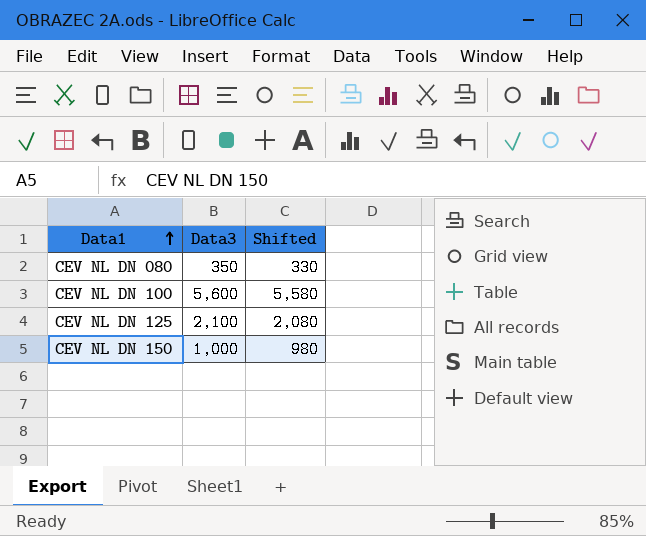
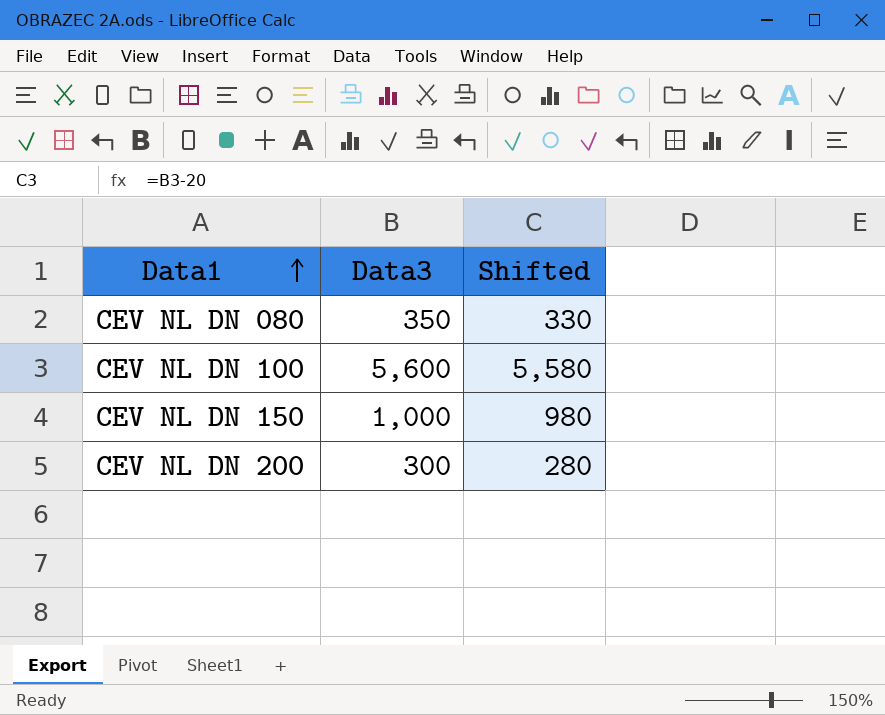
row CEV NL DN 125: 2,100 | 2,080 -> none
row CEV NL DN 200: none -> 300 | 280

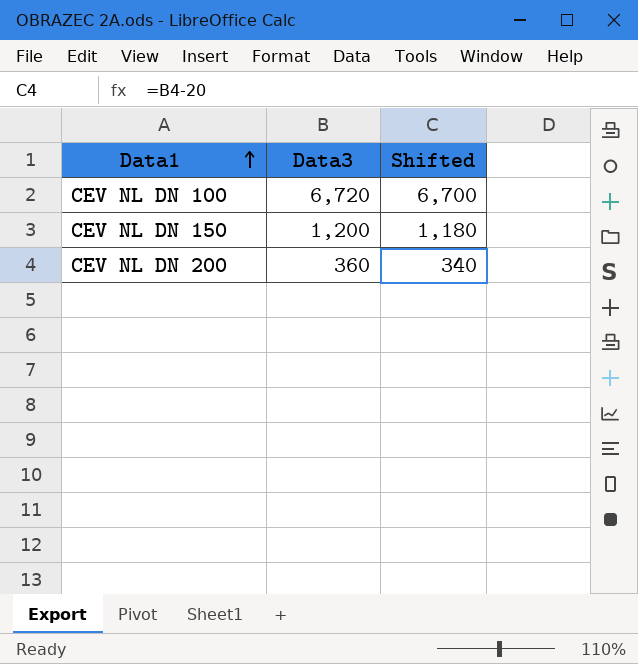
row CEV NL DN 080: 350 | 330 -> none
CEV NL DN 100 | Data3: 5,600 -> 6,720
CEV NL DN 100 | Shifted: 5,580 -> 6,700
CEV NL DN 150 | Data3: 1,000 -> 1,200
CEV NL DN 150 | Shifted: 980 -> 1,180
CEV NL DN 200 | Data3: 300 -> 360
CEV NL DN 200 | Shifted: 280 -> 340

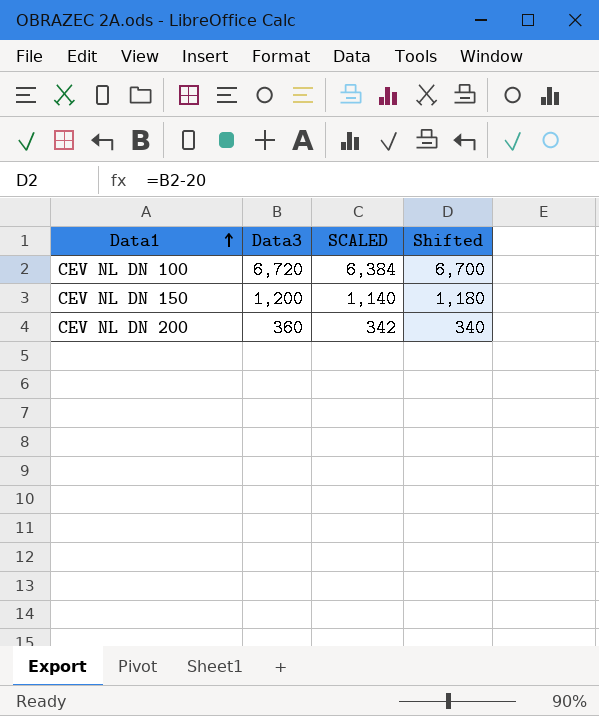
column SCALED | formula: none -> [Data3] * 0.95

